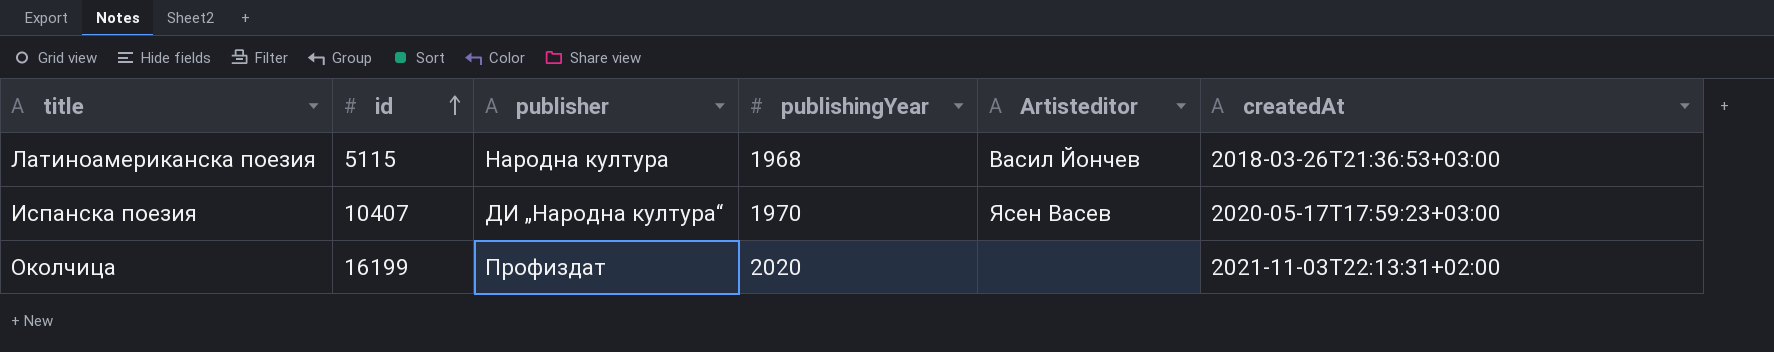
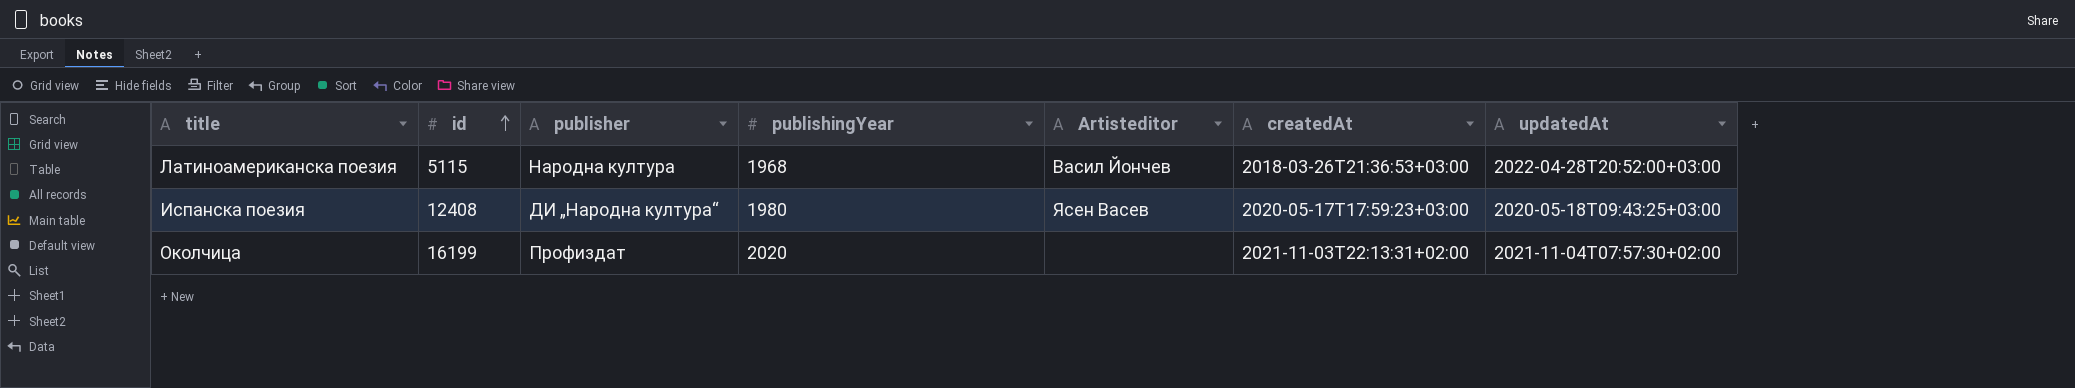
column updatedAt | position: none -> 7
Испанска поезия | id: 10407 -> 12408
Испанска поезия | publishingYear: 1970 -> 1980

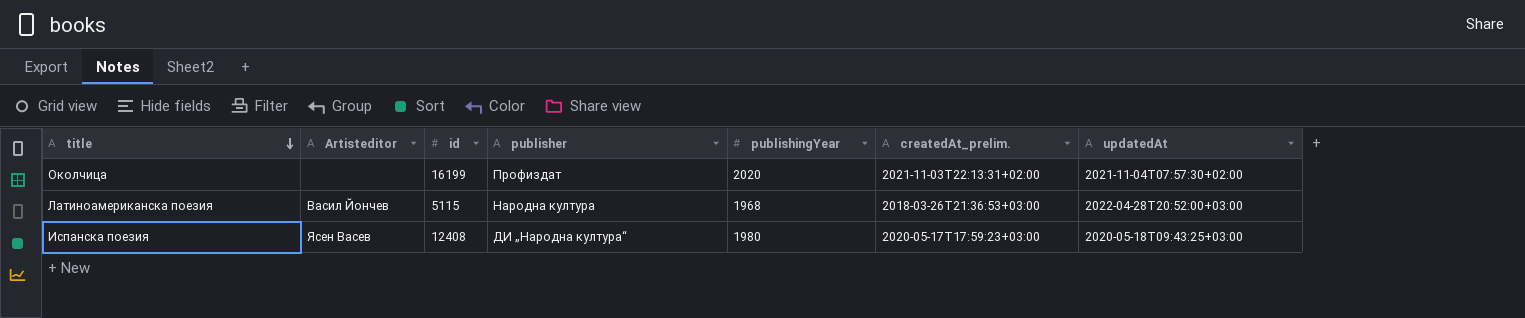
row order: id ascending -> title descending
column Artisteditor | position: 5 -> 2
column name: createdAt -> createdAt_prelim.

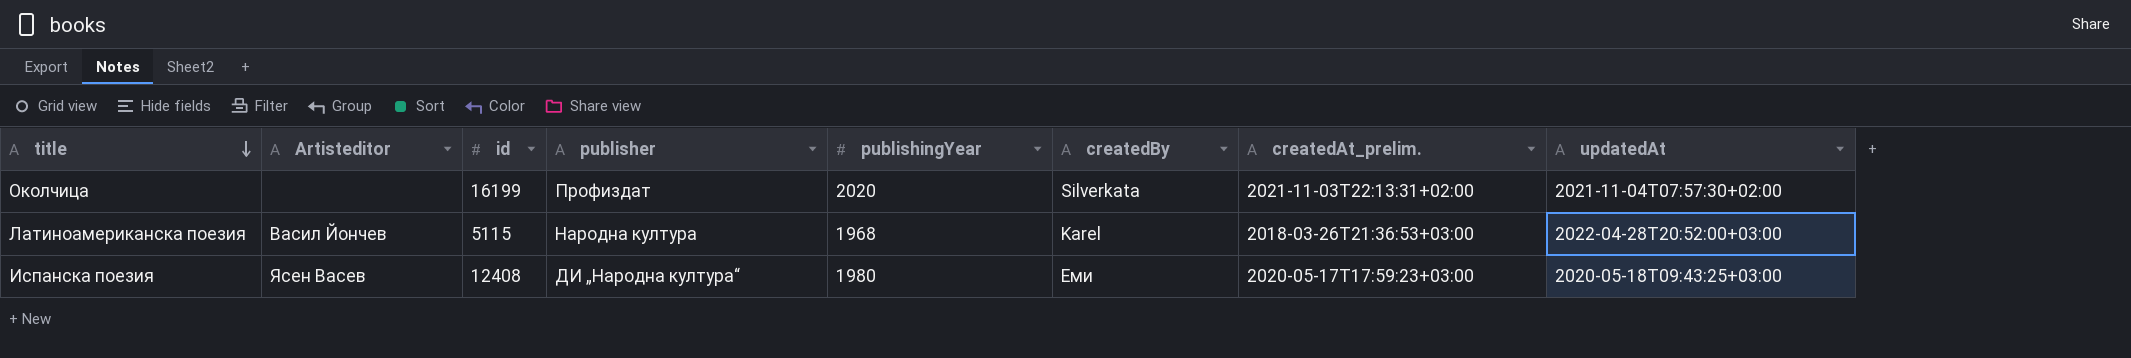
column createdBy | position: none -> 6

